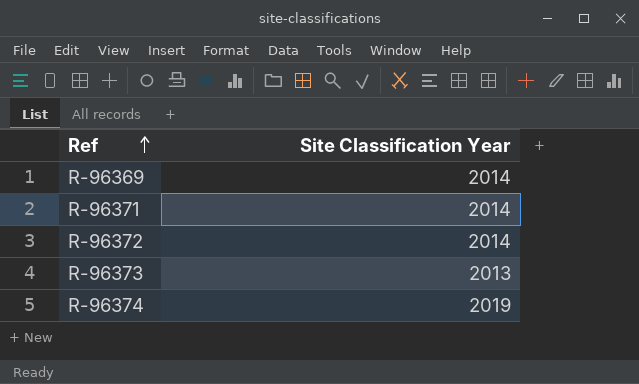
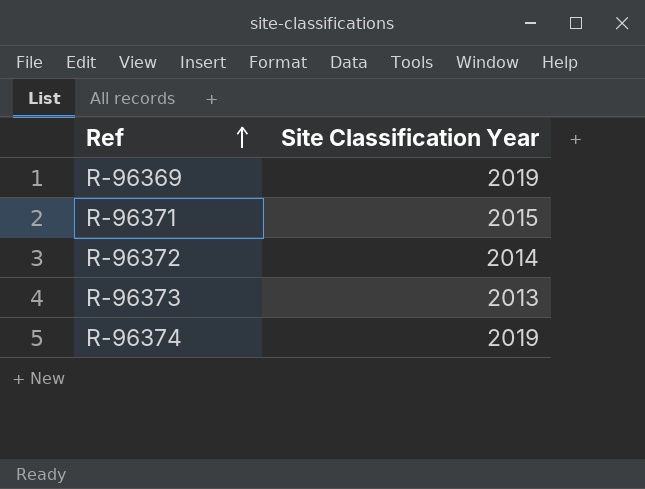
R-96369 | Site Classification Year: 2014 -> 2019
R-96371 | Site Classification Year: 2014 -> 2015

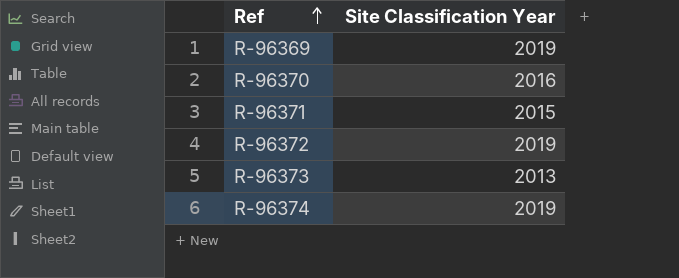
row R-96370: none -> 2016
R-96372 | Site Classification Year: 2014 -> 2019

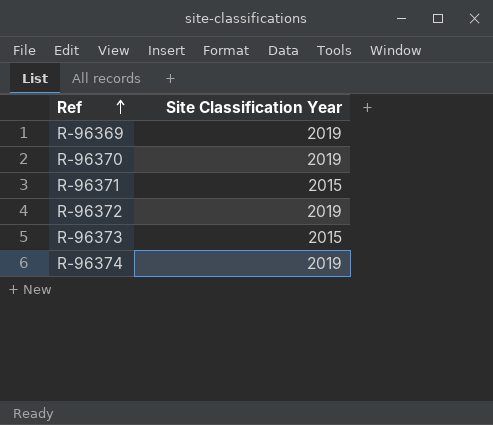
R-96370 | Site Classification Year: 2016 -> 2019
R-96373 | Site Classification Year: 2013 -> 2015

